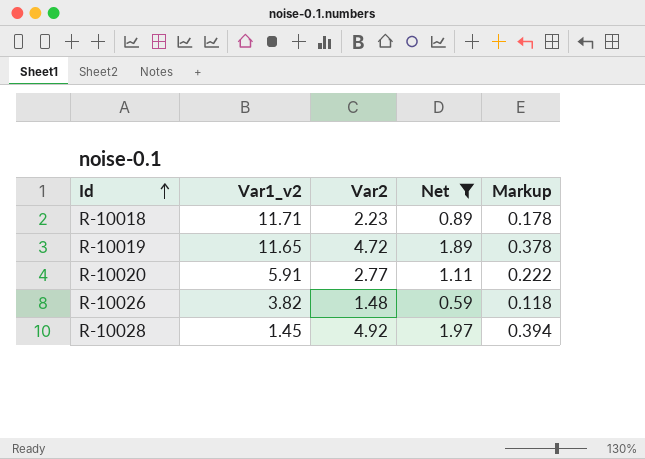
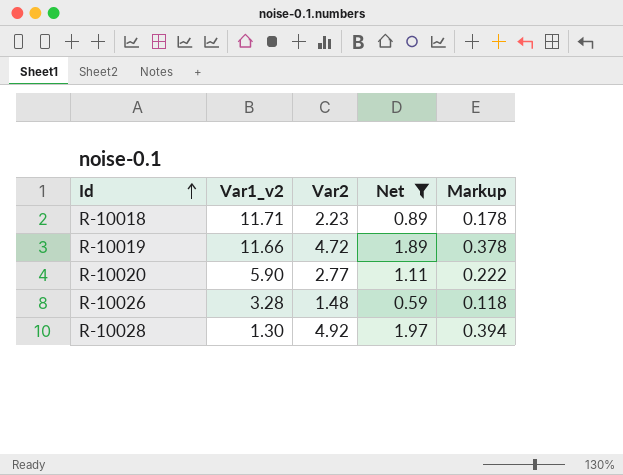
R-10019 | Var1_v2: 11.65 -> 11.66
R-10020 | Var1_v2: 5.91 -> 5.90
R-10026 | Var1_v2: 3.82 -> 3.28
R-10028 | Var1_v2: 1.45 -> 1.30

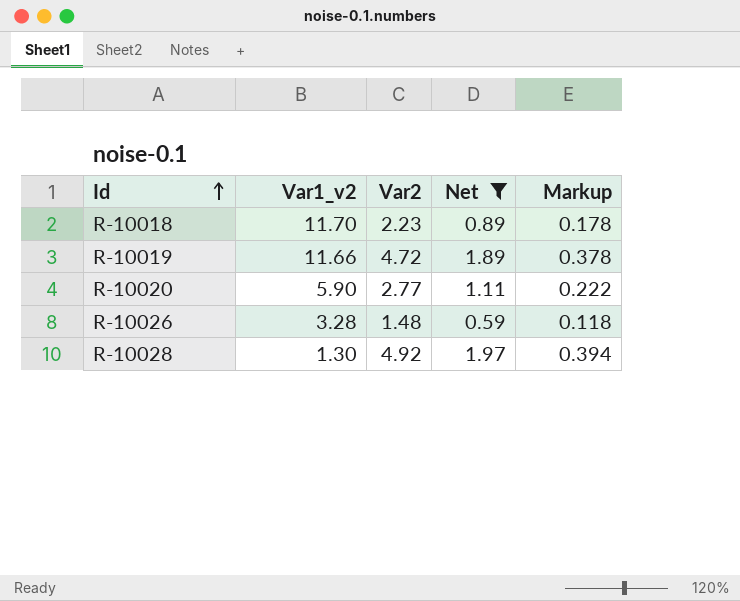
R-10018 | Var1_v2: 11.71 -> 11.70

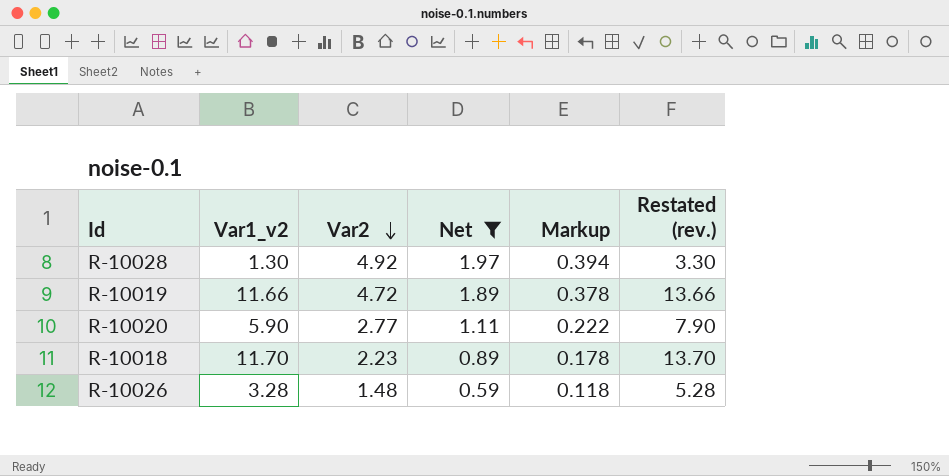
row order: Id ascending -> Var2 descending
column Restated (rev.) | formula: none -> [Var1_v2] + 2

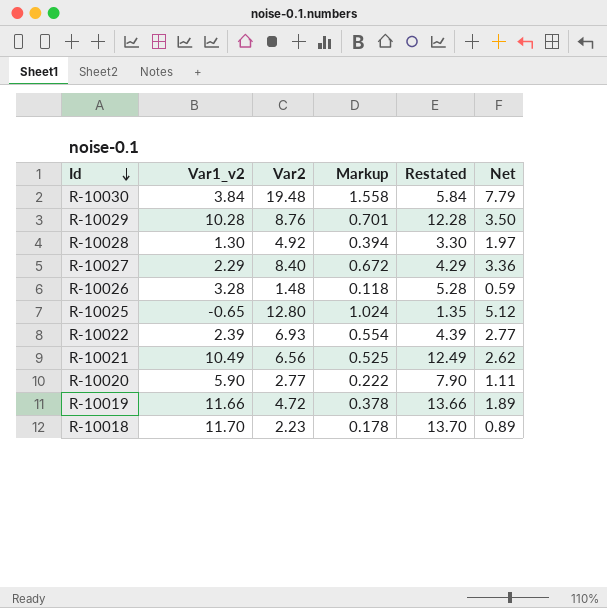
filter: Net <= 1.97 -> none
row order: Var2 descending -> Id descending
column name: Restated (rev.) -> Restated
column Net | position: 4 -> 6

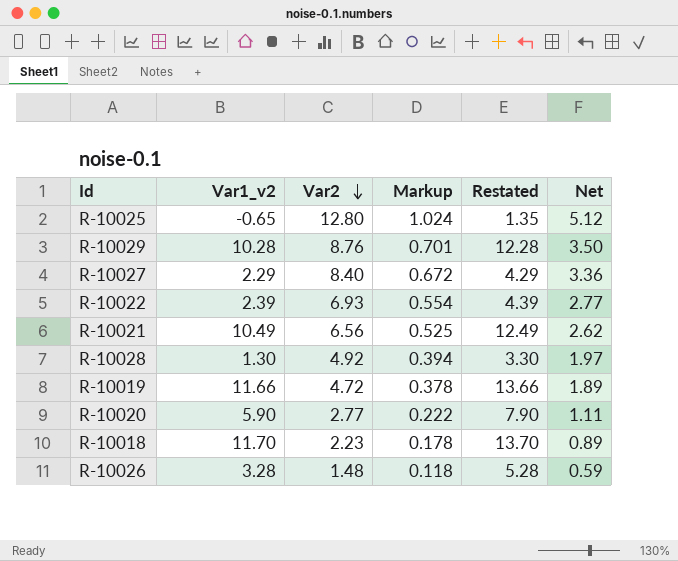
row order: Id descending -> Var2 descending
row R-10030: 3.84 | 19.48 | 1.558 | 5.84 | 7.79 -> none

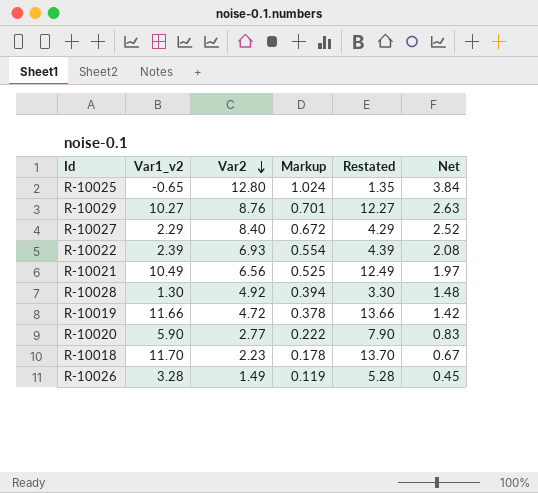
column Net | formula: [Var2] * 0.4 -> [Var2] * 0.3
R-10029 | Var1_v2: 10.28 -> 10.27
R-10029 | Restated: 12.28 -> 12.27
R-10026 | Var2: 1.48 -> 1.49
R-10026 | Markup: 0.118 -> 0.119

